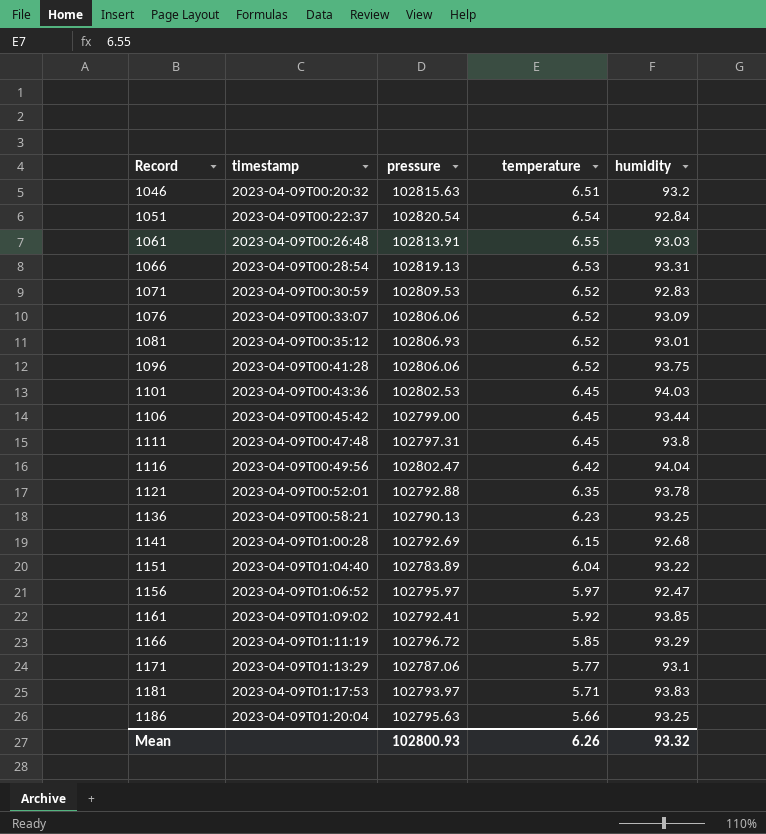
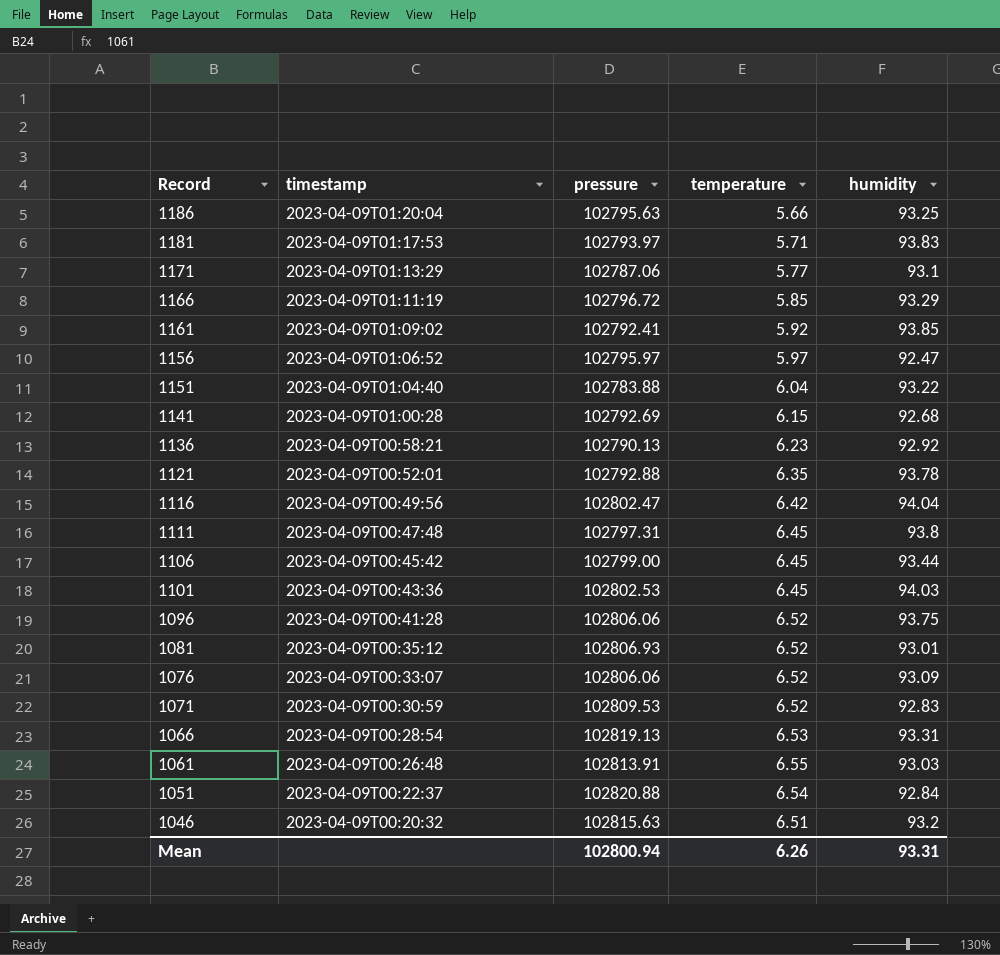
row order: Record ascending -> Record descending
1151 | pressure: 102783.89 -> 102783.88
1136 | humidity: 93.25 -> 92.92
1051 | pressure: 102820.54 -> 102820.88
Mean | pressure: 102800.93 -> 102800.94
Mean | humidity: 93.32 -> 93.31

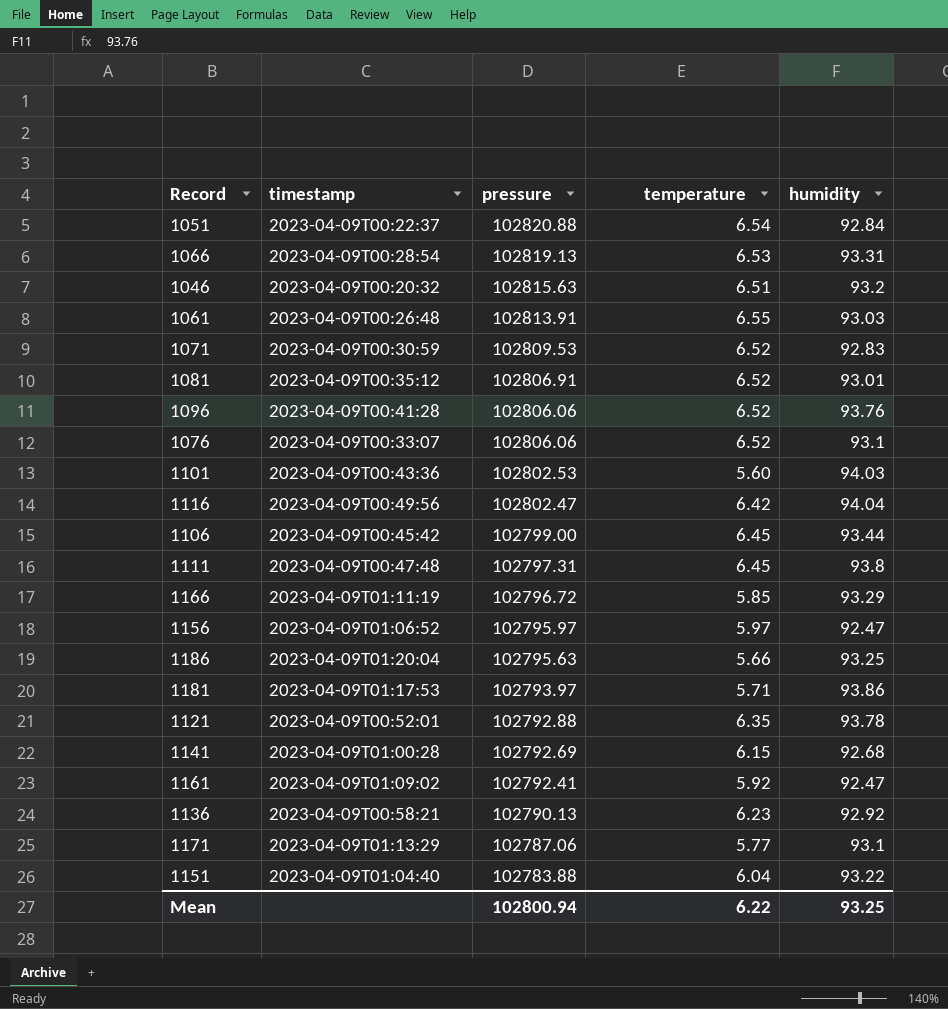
row order: Record descending -> pressure descending
1081 | pressure: 102806.93 -> 102806.91
1096 | humidity: 93.75 -> 93.76
1076 | humidity: 93.09 -> 93.1
1101 | temperature: 6.45 -> 5.60
1181 | humidity: 93.83 -> 93.86
1161 | humidity: 93.85 -> 92.47
Mean | temperature: 6.26 -> 6.22
Mean | humidity: 93.31 -> 93.25

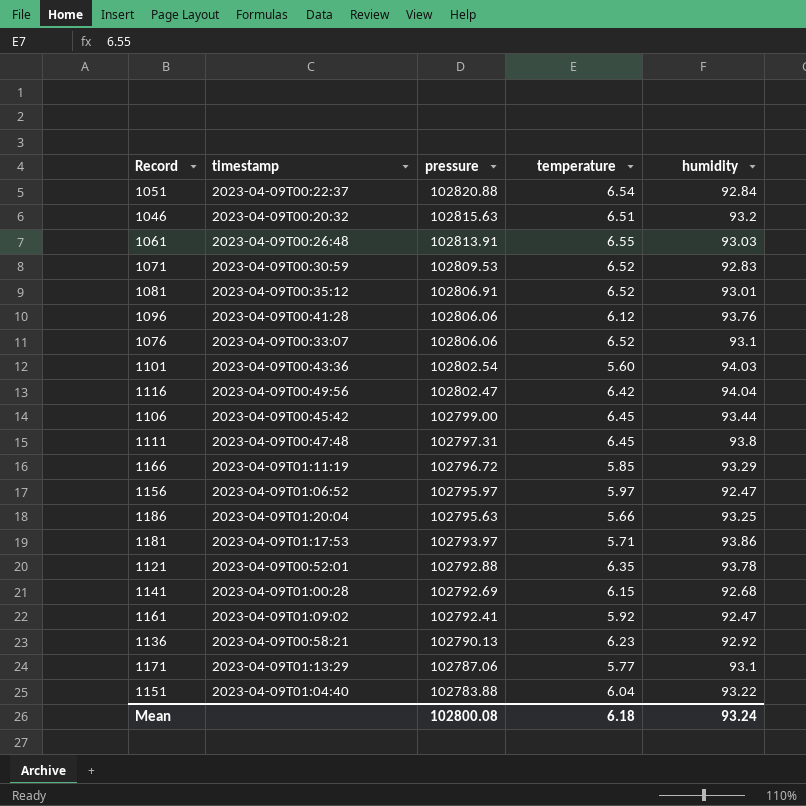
row 1066: 2023-04-09T00:28:54 | 102819.13 | 6.53 | 93.31 -> none
1096 | temperature: 6.52 -> 6.12
1101 | pressure: 102802.53 -> 102802.54
Mean | pressure: 102800.94 -> 102800.08
Mean | temperature: 6.22 -> 6.18
Mean | humidity: 93.25 -> 93.24

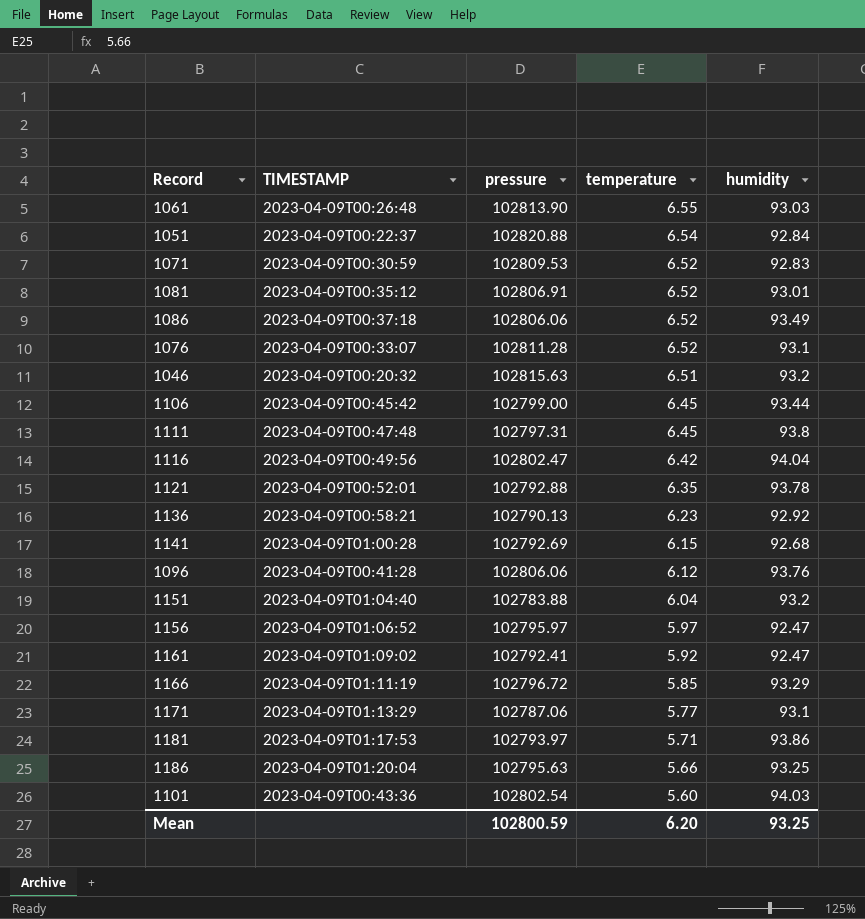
row order: pressure descending -> temperature descending
column name: timestamp -> TIMESTAMP
1061 | pressure: 102813.91 -> 102813.90
row 1086: none -> 2023-04-09T00:37:18 | 102806.06 | 6.52 | 93.49
1076 | pressure: 102806.06 -> 102811.28
1151 | humidity: 93.22 -> 93.2
Mean | pressure: 102800.08 -> 102800.59
Mean | temperature: 6.18 -> 6.20
Mean | humidity: 93.24 -> 93.25

